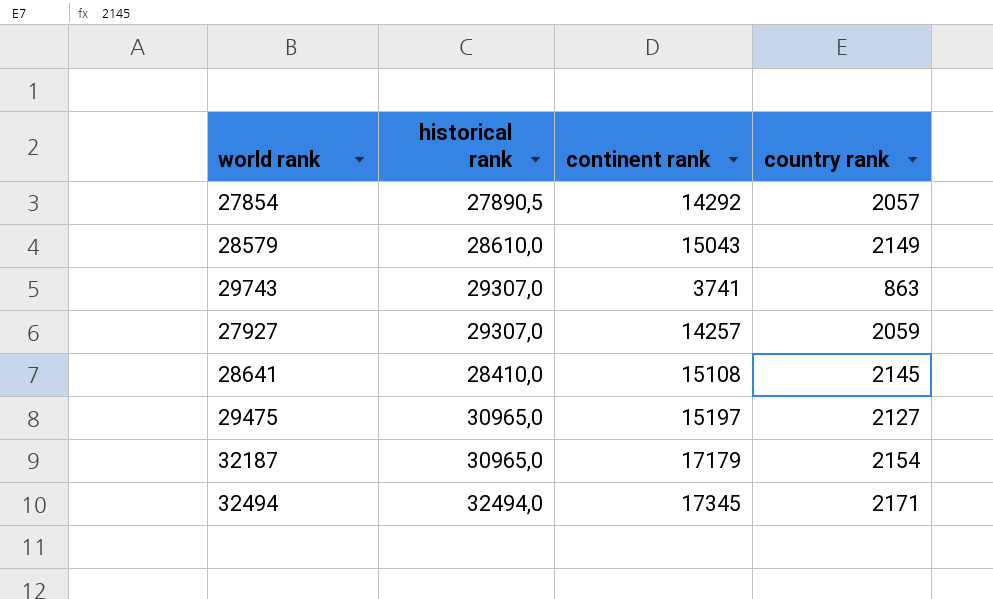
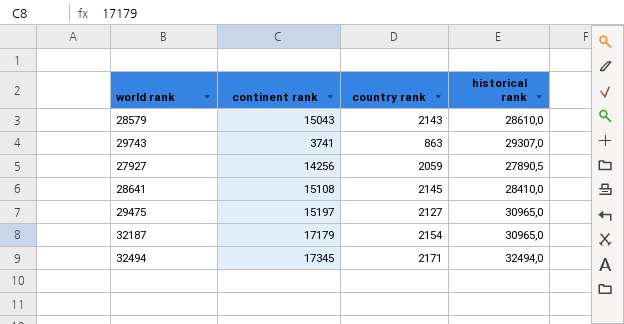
column historical rank | position: 2 -> 4
row 27854: 27890,5 | 14292 | 2057 -> none
28579 | country rank: 2149 -> 2143
27927 | continent rank: 14257 -> 14256
27927 | historical rank: 29307,0 -> 27890,5

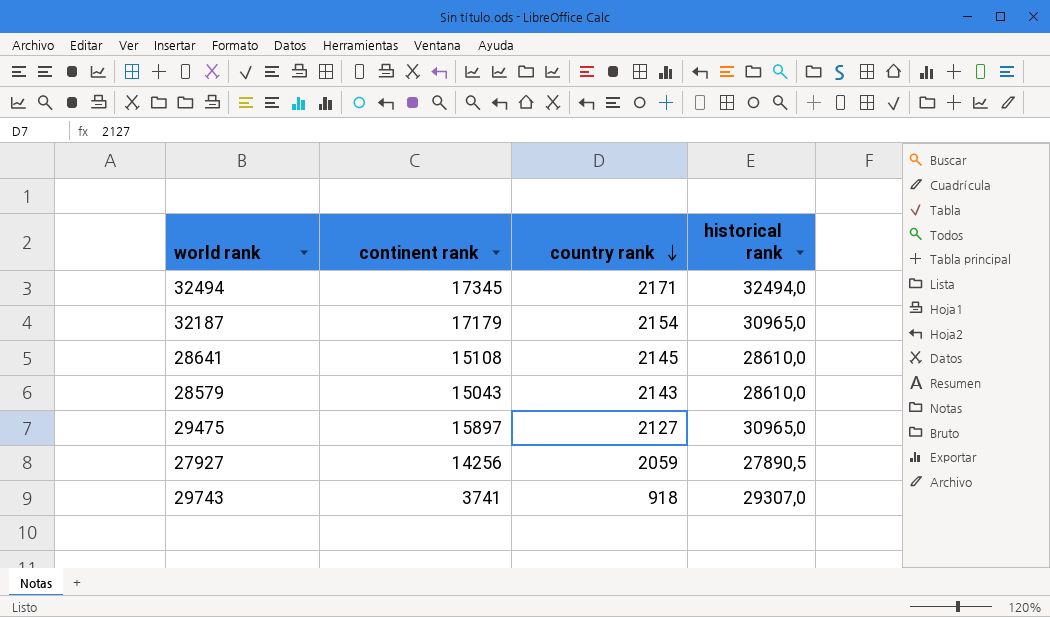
row order: none -> country rank descending
28641 | historical rank: 28410,0 -> 28610,0
29475 | continent rank: 15197 -> 15897
29743 | country rank: 863 -> 918

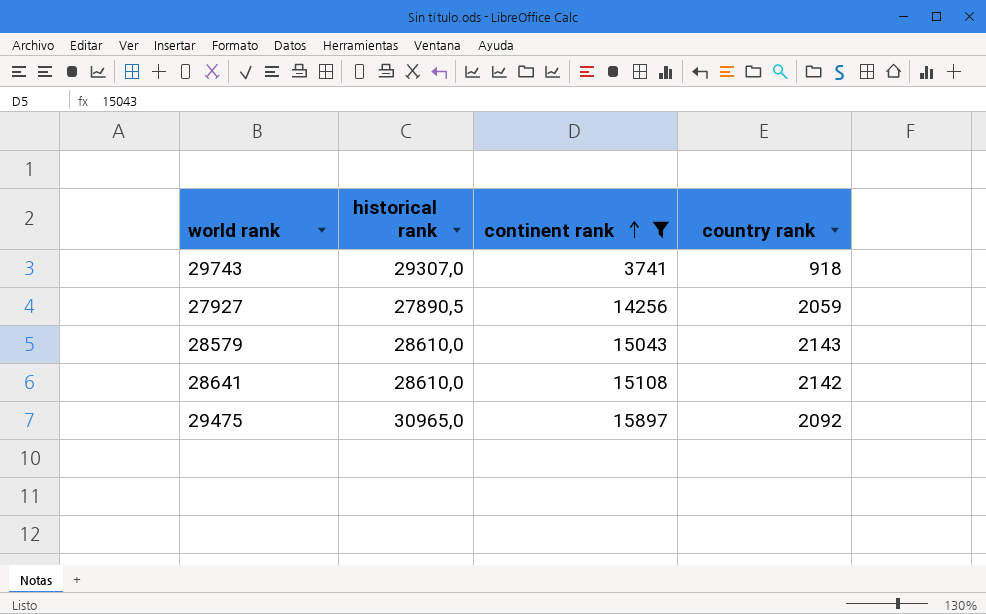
filter: none -> continent rank <= 15897
row order: country rank descending -> continent rank ascending
column historical rank | position: 4 -> 2
28641 | country rank: 2145 -> 2142
29475 | country rank: 2127 -> 2092

